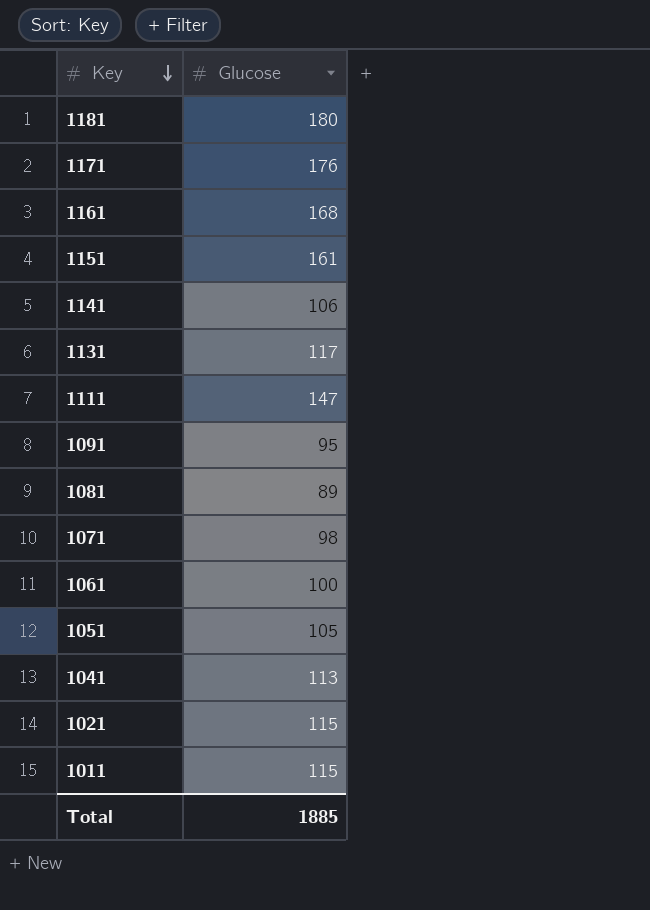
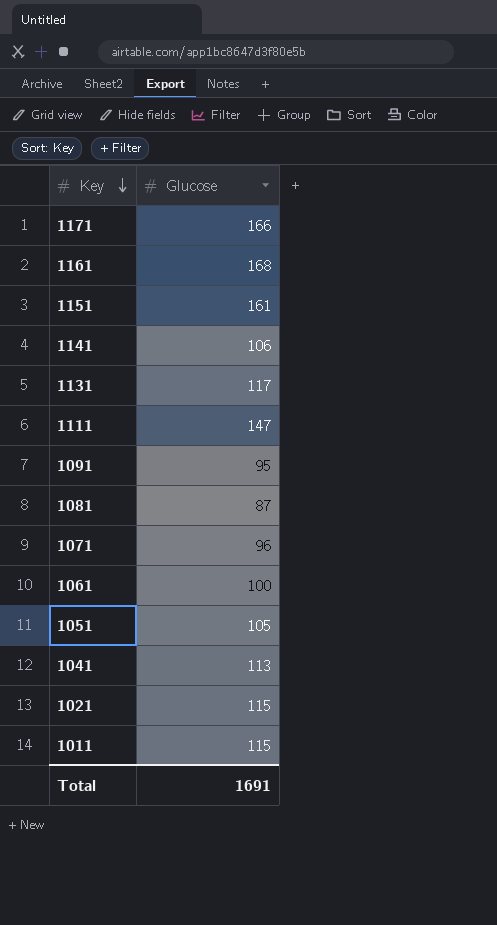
row 1181: 180 -> none
1171 | Glucose: 176 -> 166
1081 | Glucose: 89 -> 87
1071 | Glucose: 98 -> 96
Total | Glucose: 1885 -> 1691

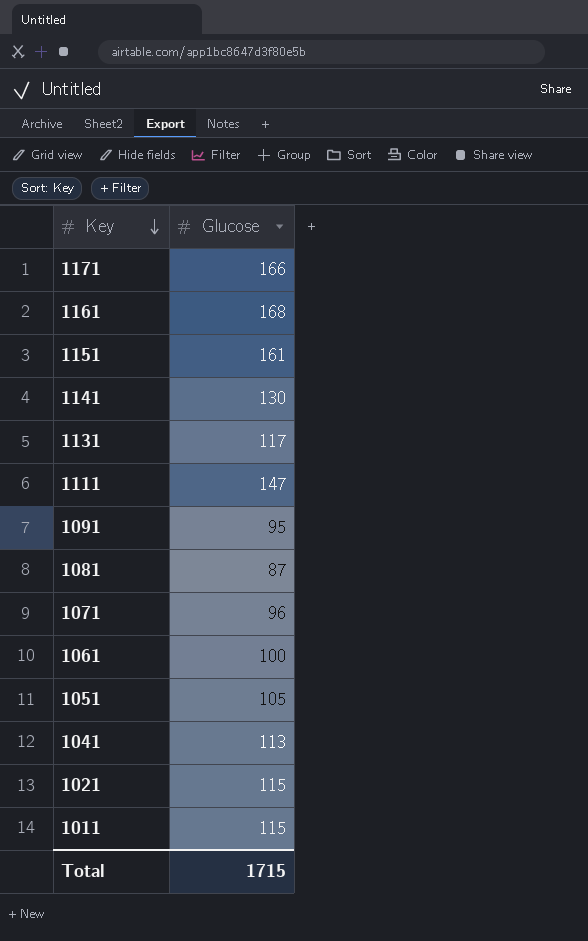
1141 | Glucose: 106 -> 130
Total | Glucose: 1691 -> 1715

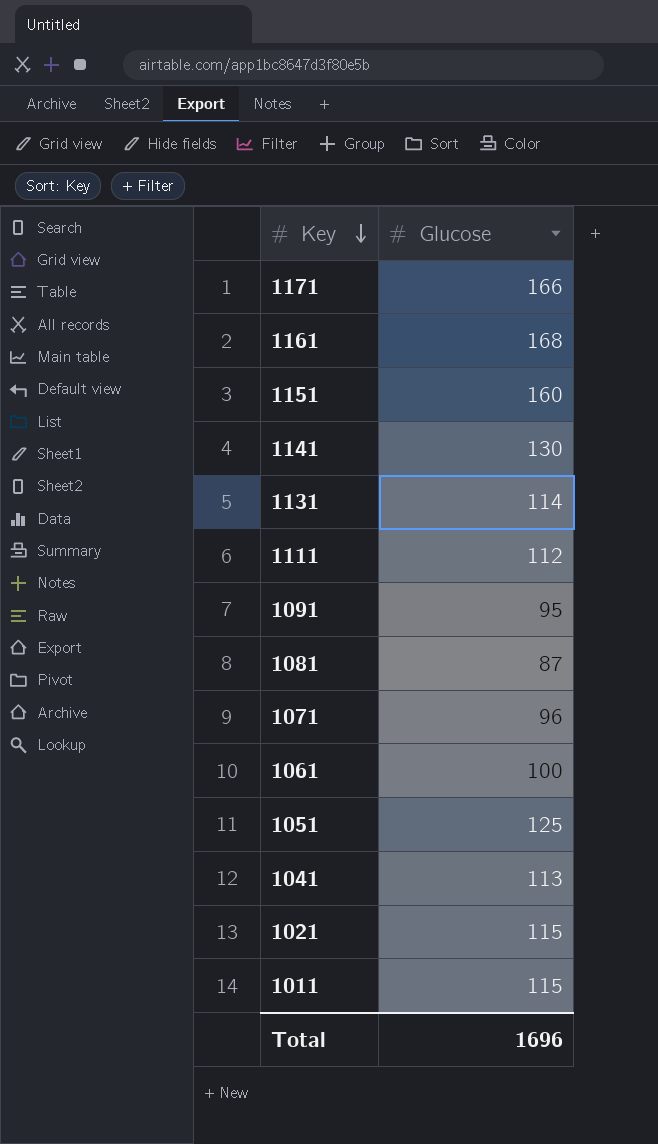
1151 | Glucose: 161 -> 160
1131 | Glucose: 117 -> 114
1111 | Glucose: 147 -> 112
1051 | Glucose: 105 -> 125
Total | Glucose: 1715 -> 1696

